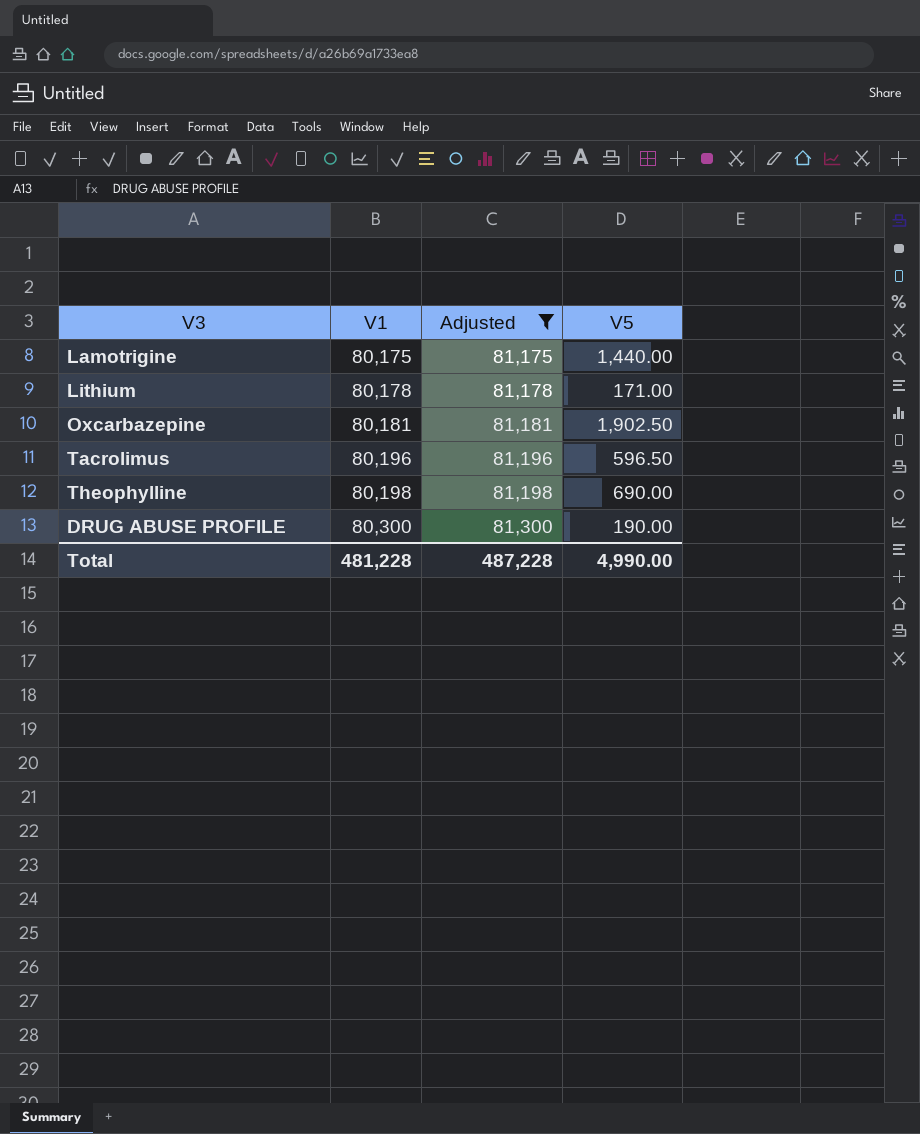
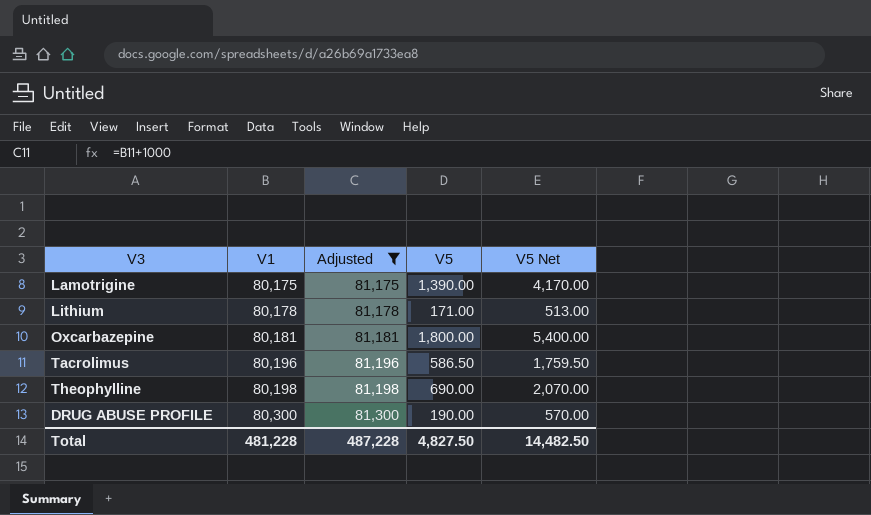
column V5 Net | formula: none -> [V5] * 3
Lamotrigine | V5: 1,440.00 -> 1,390.00
Oxcarbazepine | V5: 1,902.50 -> 1,800.00
Tacrolimus | V5: 596.50 -> 586.50
Total | V5: 4,990.00 -> 4,827.50

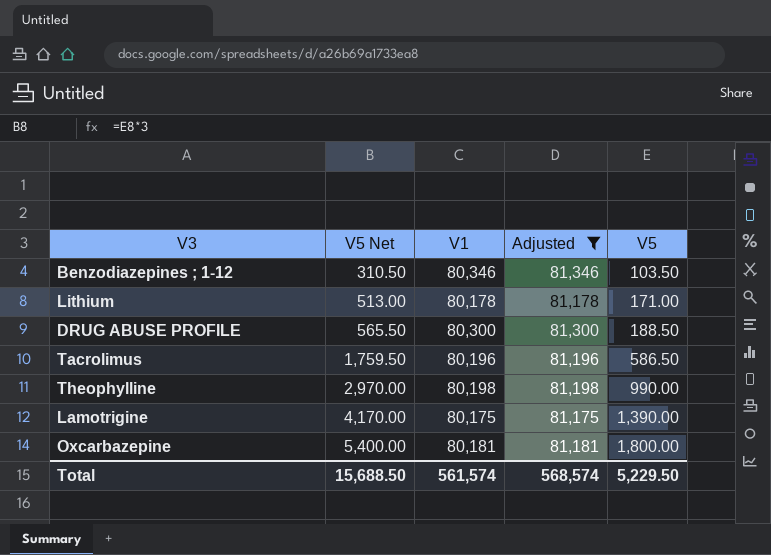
row order: V1 ascending -> V5 Net ascending
column V5 Net | position: 5 -> 2
row Benzodiazepines ; 1-12: none -> 310.50 | 80,346 | 81,346 | 103.50
DRUG ABUSE PROFILE | V5 Net: 570.00 -> 565.50
DRUG ABUSE PROFILE | V5: 190.00 -> 188.50
Theophylline | V5 Net: 2,070.00 -> 2,970.00
Theophylline | V5: 690.00 -> 990.00
Total | V5 Net: 14,482.50 -> 15,688.50
Total | V1: 481,228 -> 561,574
Total | Adjusted: 487,228 -> 568,574
Total | V5: 4,827.50 -> 5,229.50

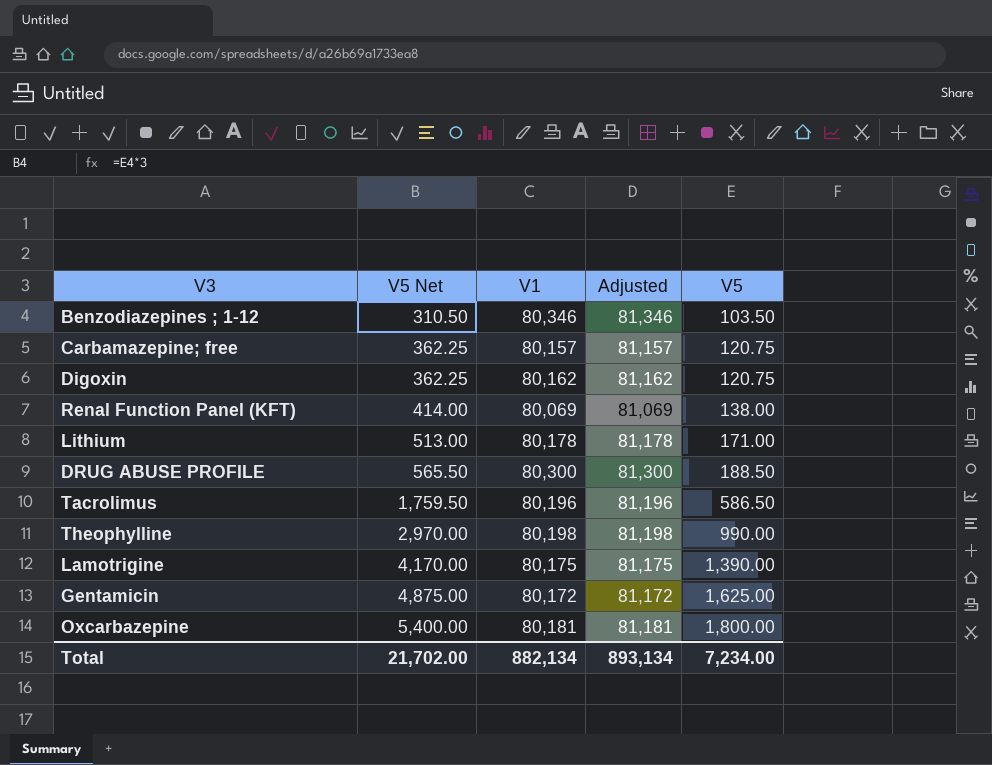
filter: Adjusted >= 81,175 -> none
Total | V5 Net: 15,688.50 -> 21,702.00
Total | V1: 561,574 -> 882,134
Total | Adjusted: 568,574 -> 893,134
Total | V5: 5,229.50 -> 7,234.00

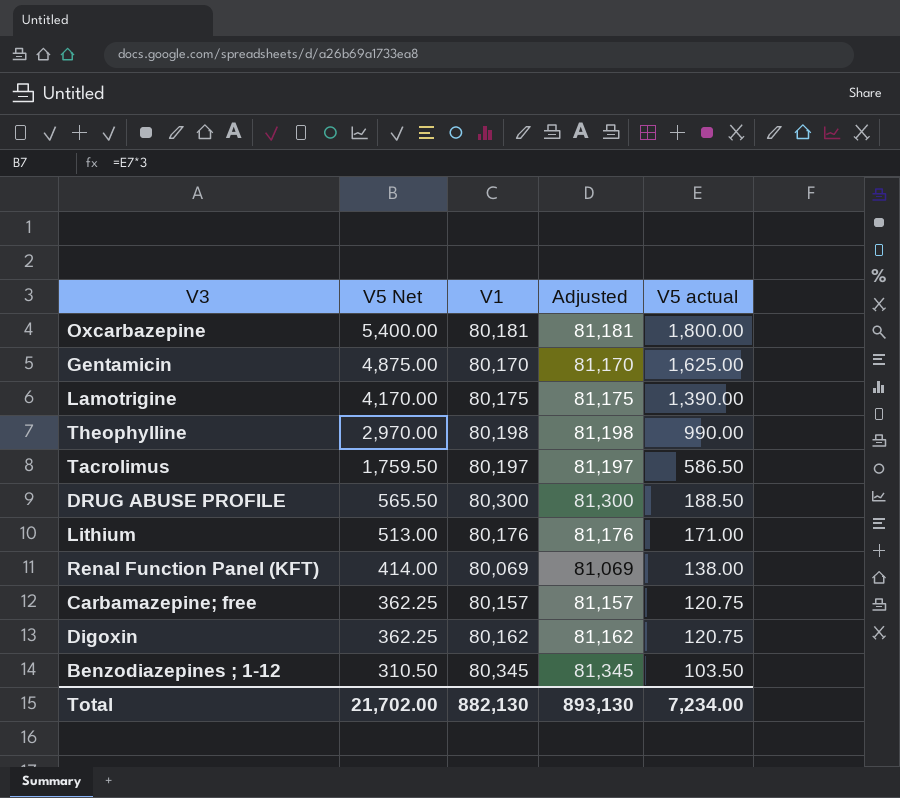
row order: V5 Net ascending -> V5 Net descending
column name: V5 -> V5 actual
Gentamicin | V1: 80,172 -> 80,170
Gentamicin | Adjusted: 81,172 -> 81,170
Tacrolimus | V1: 80,196 -> 80,197
Tacrolimus | Adjusted: 81,196 -> 81,197
Lithium | V1: 80,178 -> 80,176
Lithium | Adjusted: 81,178 -> 81,176
Benzodiazepines ; 1-12 | V1: 80,346 -> 80,345
Benzodiazepines ; 1-12 | Adjusted: 81,346 -> 81,345
Total | V1: 882,134 -> 882,130
Total | Adjusted: 893,134 -> 893,130

